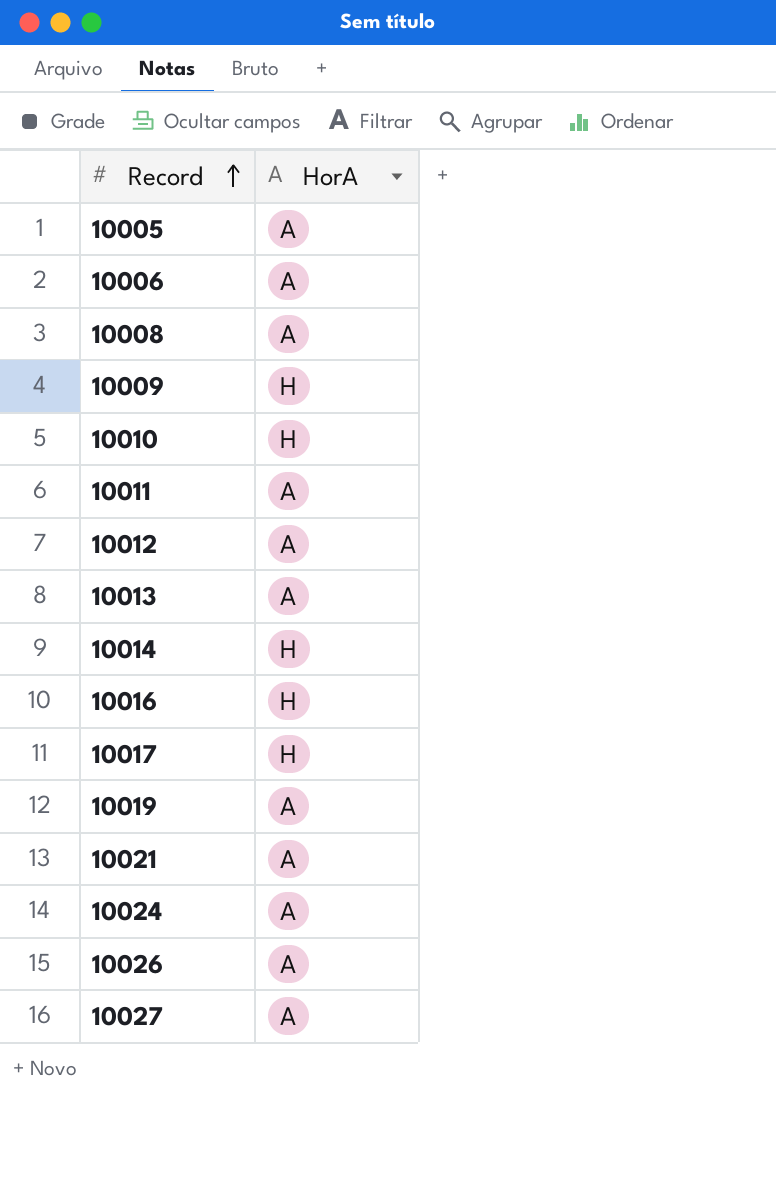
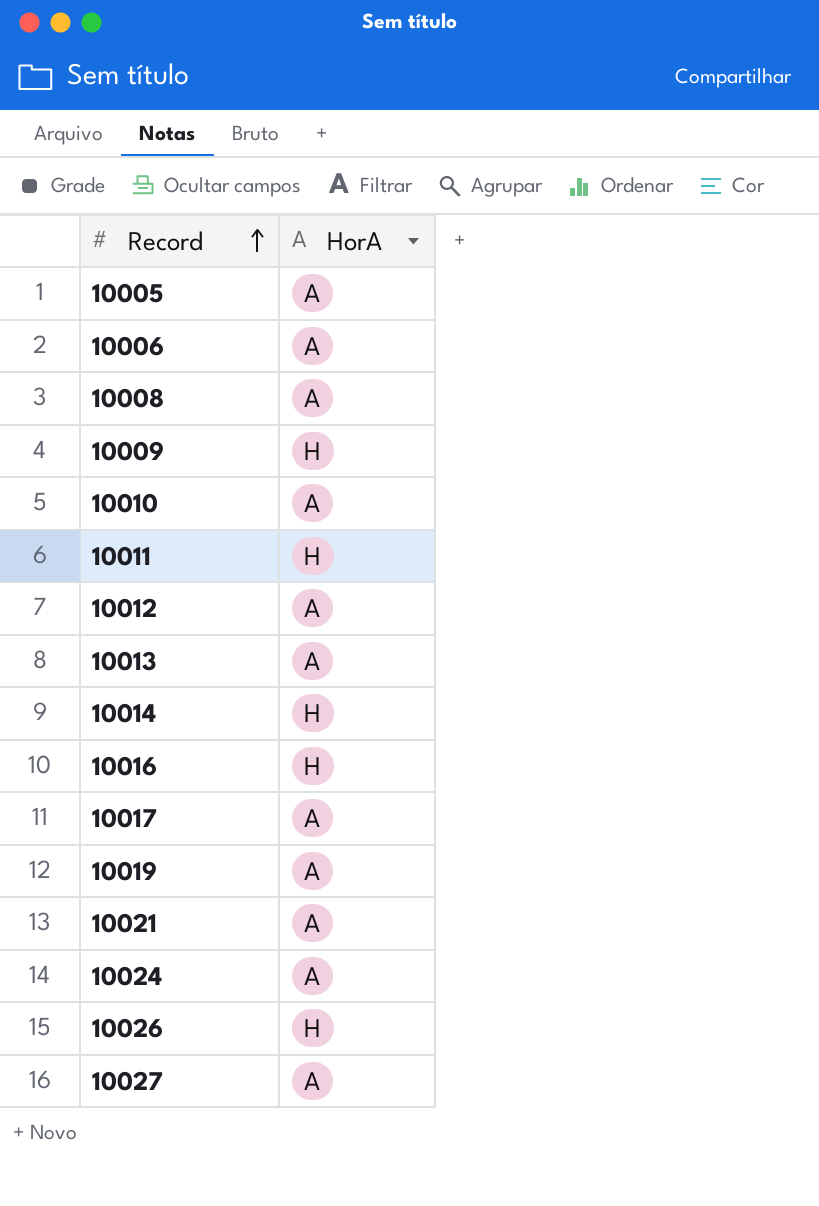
10010 | HorA: H -> A
10011 | HorA: A -> H
10017 | HorA: H -> A
10026 | HorA: A -> H

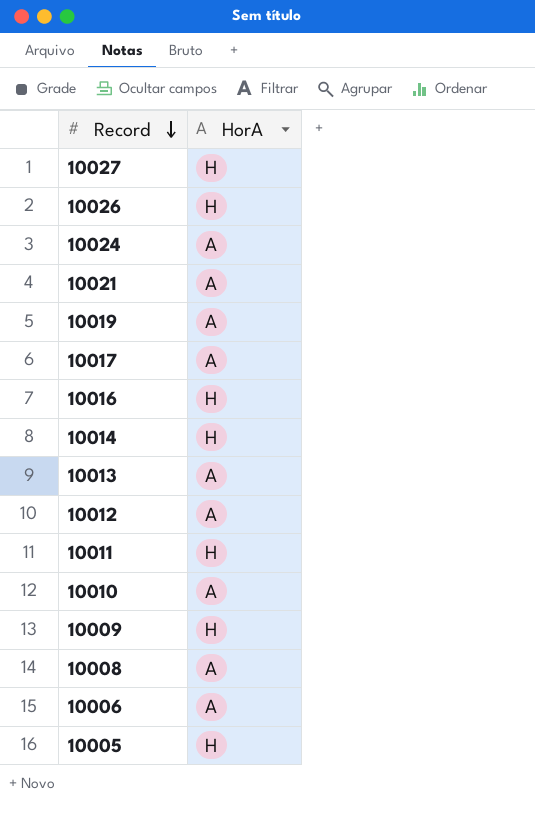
row order: Record ascending -> Record descending
10027 | HorA: A -> H
10005 | HorA: A -> H

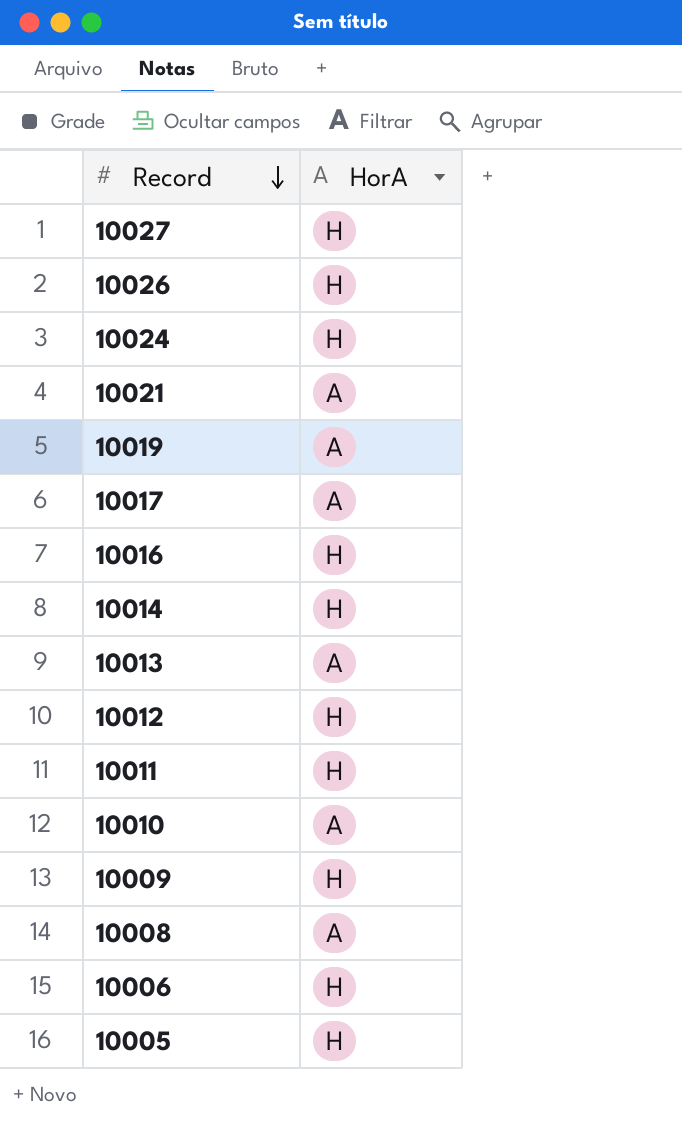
10024 | HorA: A -> H
10012 | HorA: A -> H
10006 | HorA: A -> H

